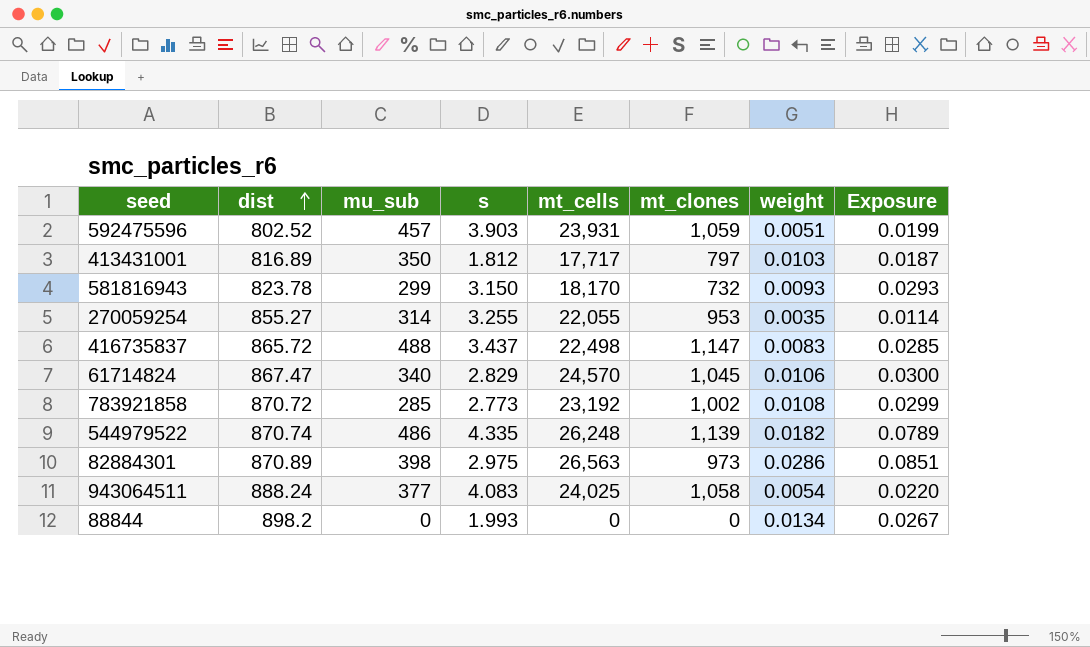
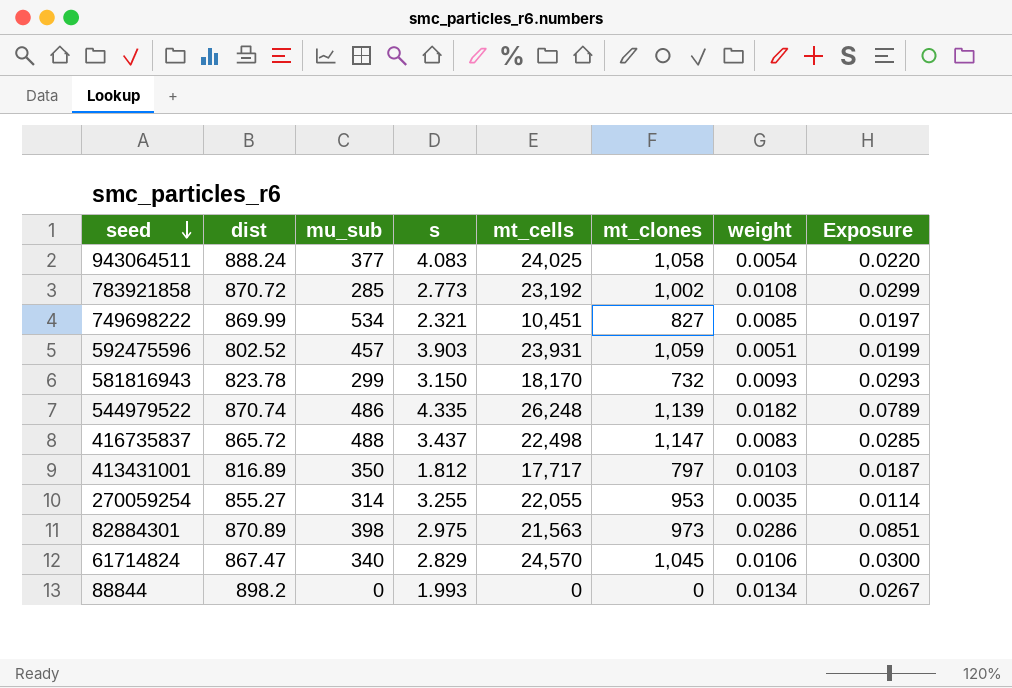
row order: dist ascending -> seed descending
row 749698222: none -> 869.99 | 534 | 2.321 | 10,451 | 827 | 0.0085 | 0.0197
82884301 | mt_cells: 26,563 -> 21,563

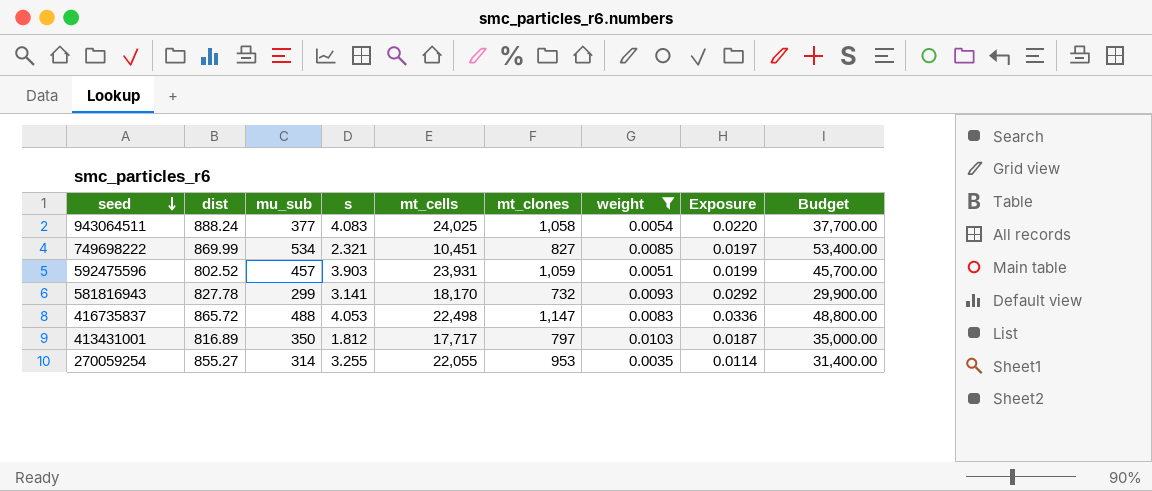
filter: none -> weight <= 0.0103
column Budget | formula: none -> [mu_sub] * 100
581816943 | dist: 823.78 -> 827.78
581816943 | s: 3.150 -> 3.141
581816943 | Exposure: 0.0293 -> 0.0292
416735837 | s: 3.437 -> 4.053
416735837 | Exposure: 0.0285 -> 0.0336

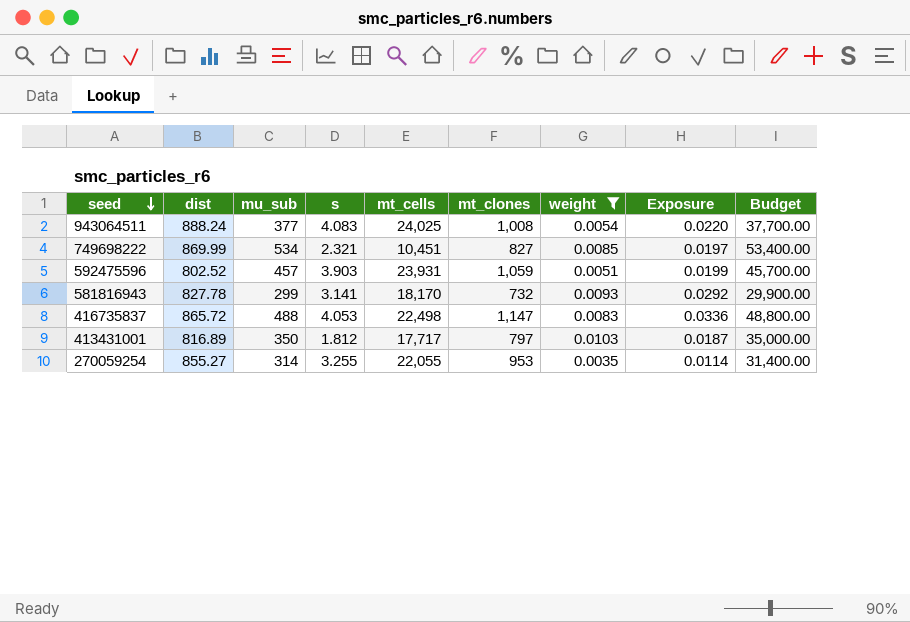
943064511 | mt_clones: 1,058 -> 1,008

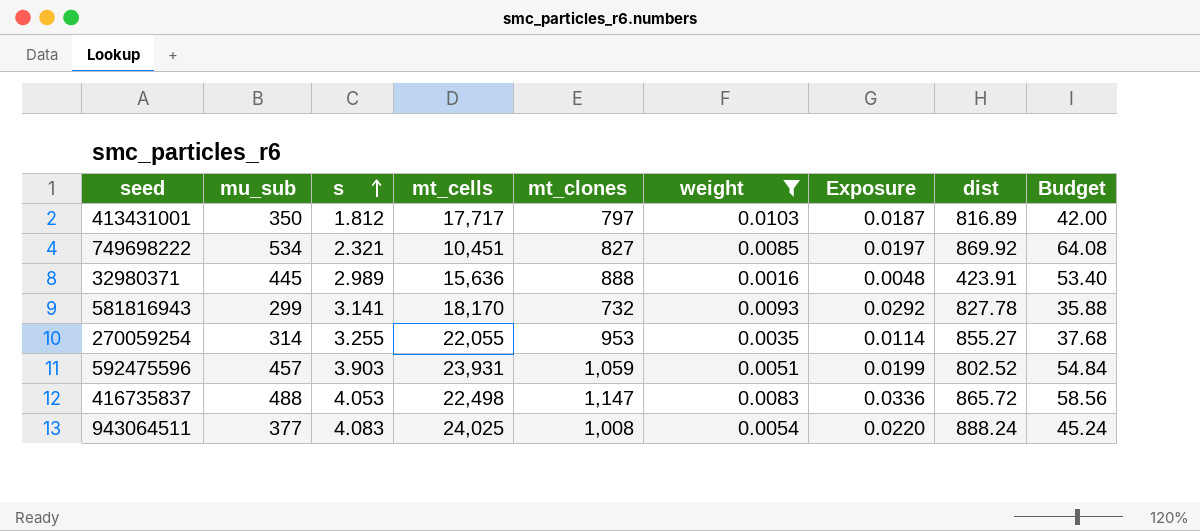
row order: seed descending -> s ascending
column dist | position: 2 -> 8
column Budget | formula: [mu_sub] * 100 -> [mu_sub] * 0.12
749698222 | dist: 869.99 -> 869.92
row 32980371: none -> 445 | 2.989 | 15,636 | 888 | 0.0016 | 0.0048 | 423.91 | 53.40

